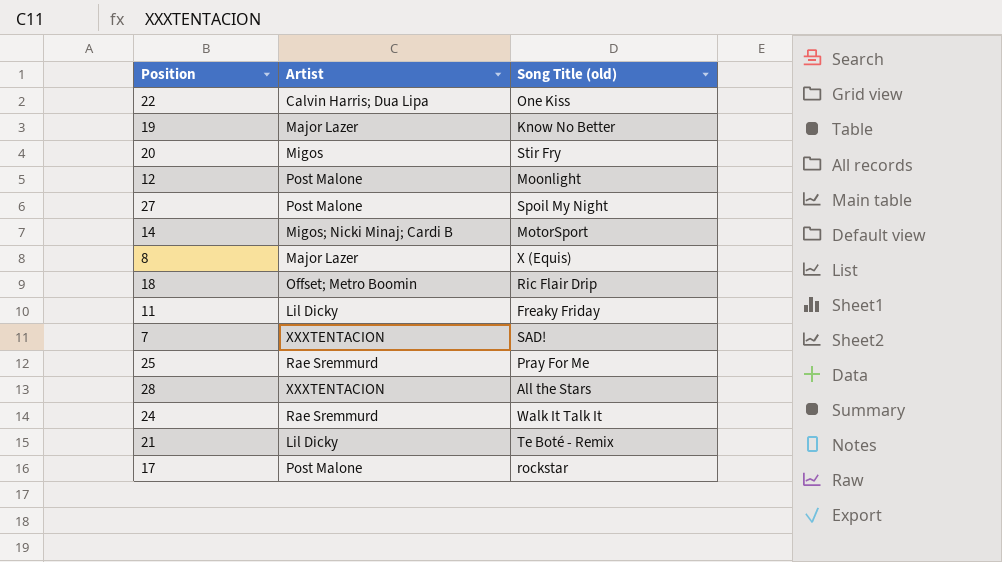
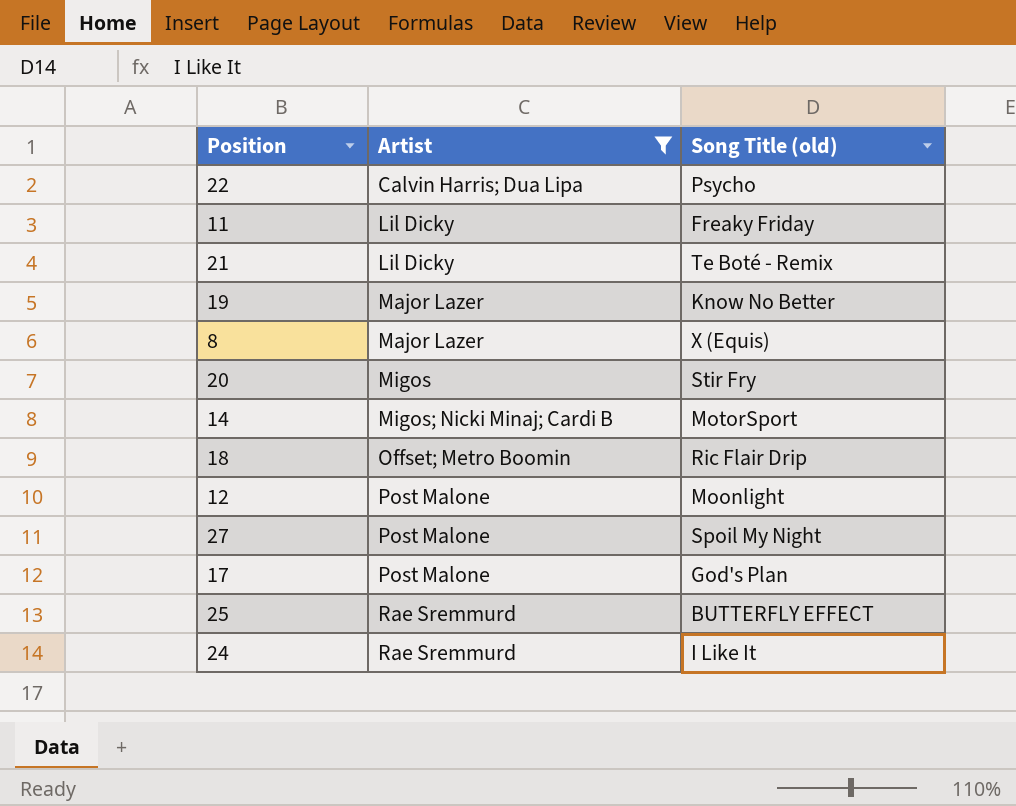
filter: none -> Artist != XXXTENTACION
row order: none -> Artist ascending
22 | Song Title (old): One Kiss -> Psycho
17 | Song Title (old): rockstar -> God's Plan
25 | Song Title (old): Pray For Me -> BUTTERFLY EFFECT
24 | Song Title (old): Walk It Talk It -> I Like It

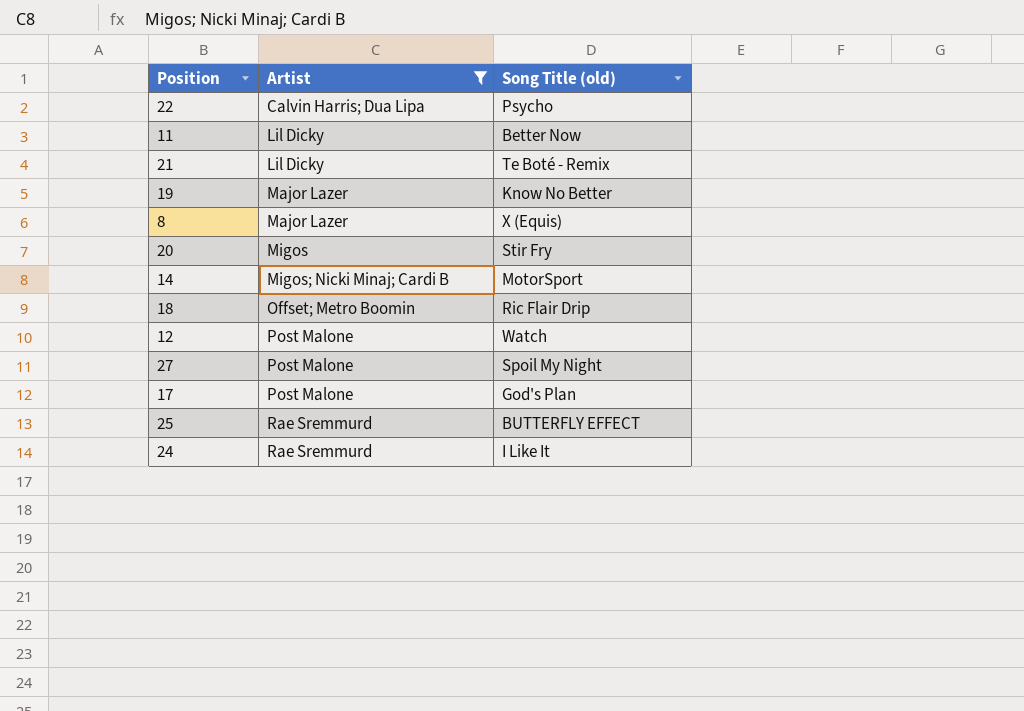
11 | Song Title (old): Freaky Friday -> Better Now
12 | Song Title (old): Moonlight -> Watch

